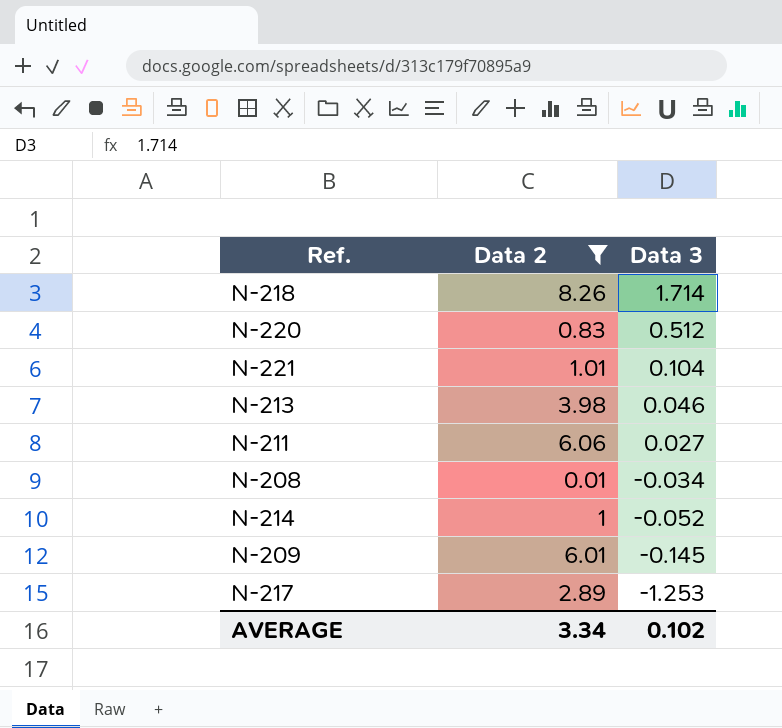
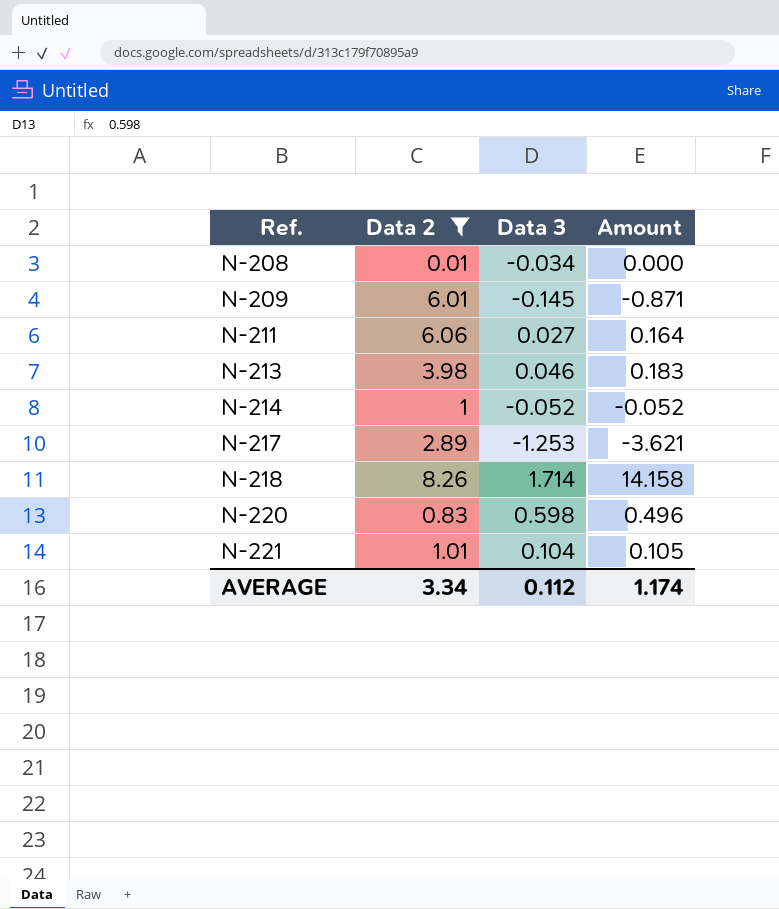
row order: Data 3 descending -> Ref. ascending
column Amount | formula: none -> [Data 2] * [Data 3]
N-220 | Data 3: 0.512 -> 0.598
AVERAGE | Data 3: 0.102 -> 0.112

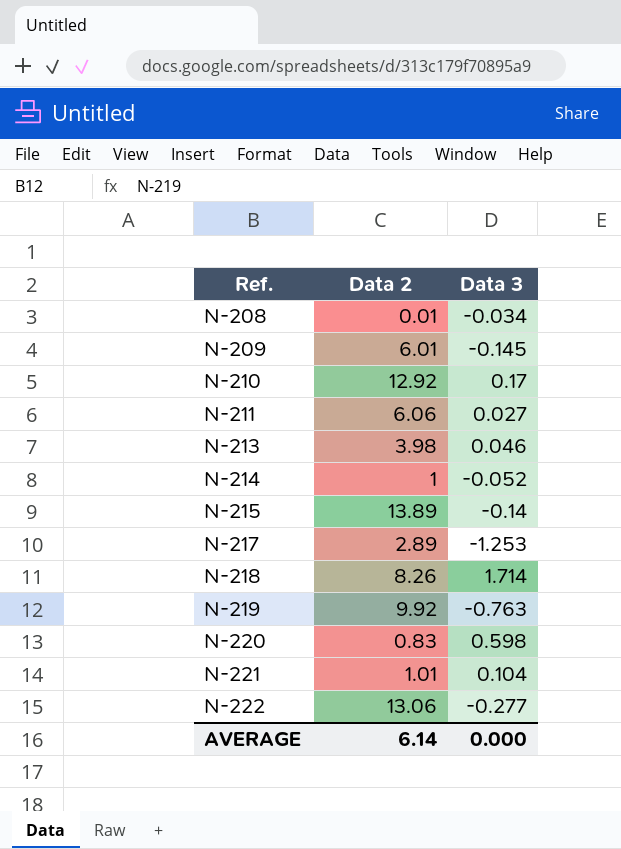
filter: Data 2 <= 8.26 -> none
column Amount | formula: [Data 2] * [Data 3] -> none
AVERAGE | Data 2: 3.34 -> 6.14
AVERAGE | Data 3: 0.112 -> 0.000

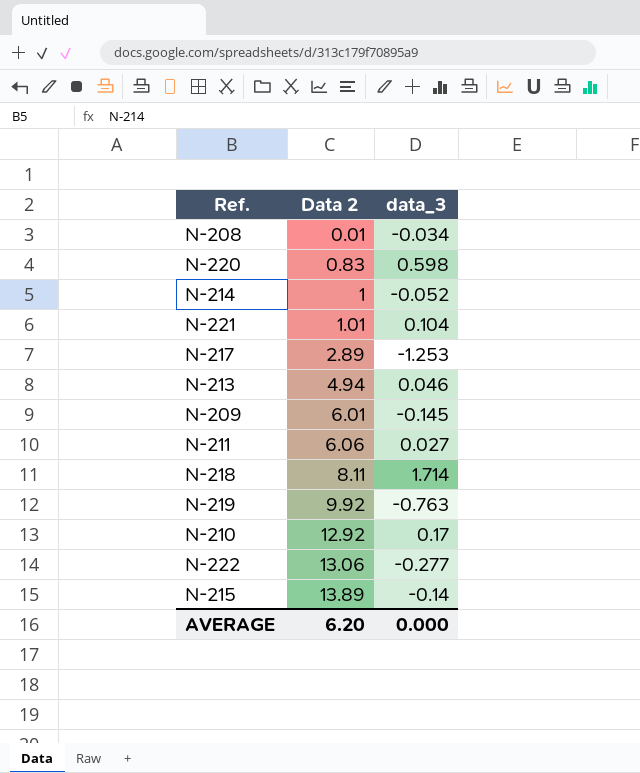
row order: Ref. ascending -> Data 2 ascending
column name: Data 3 -> data_3
N-213 | Data 2: 3.98 -> 4.94
N-218 | Data 2: 8.26 -> 8.11
AVERAGE | Data 2: 6.14 -> 6.20

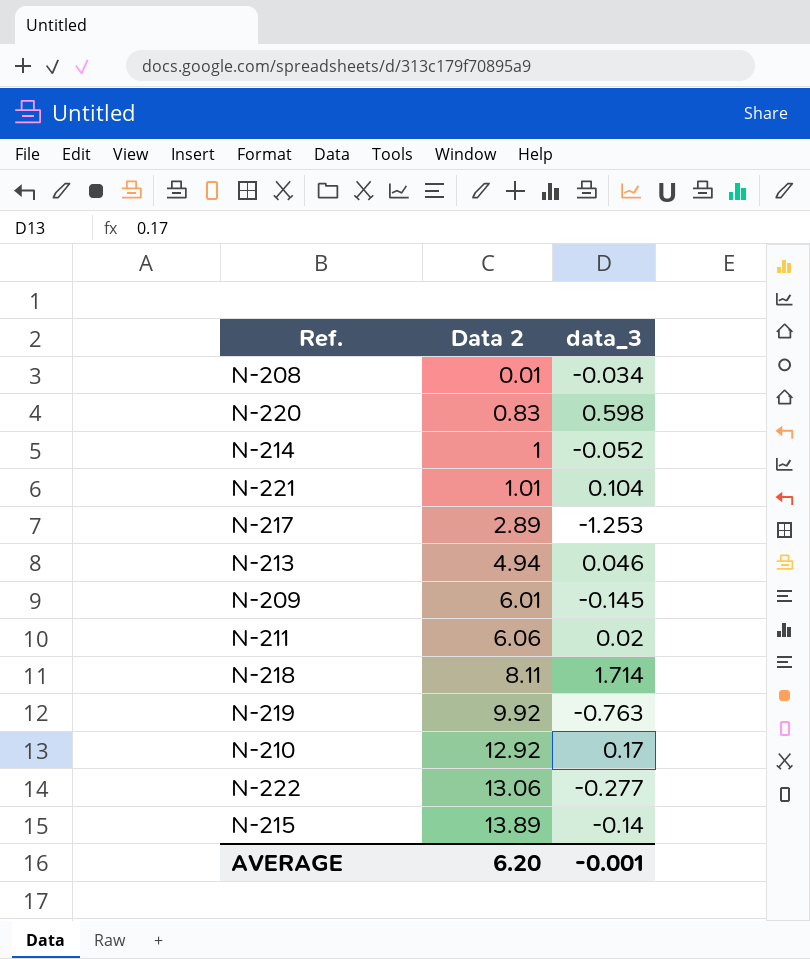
N-211 | data_3: 0.027 -> 0.02
AVERAGE | data_3: 0.000 -> -0.001

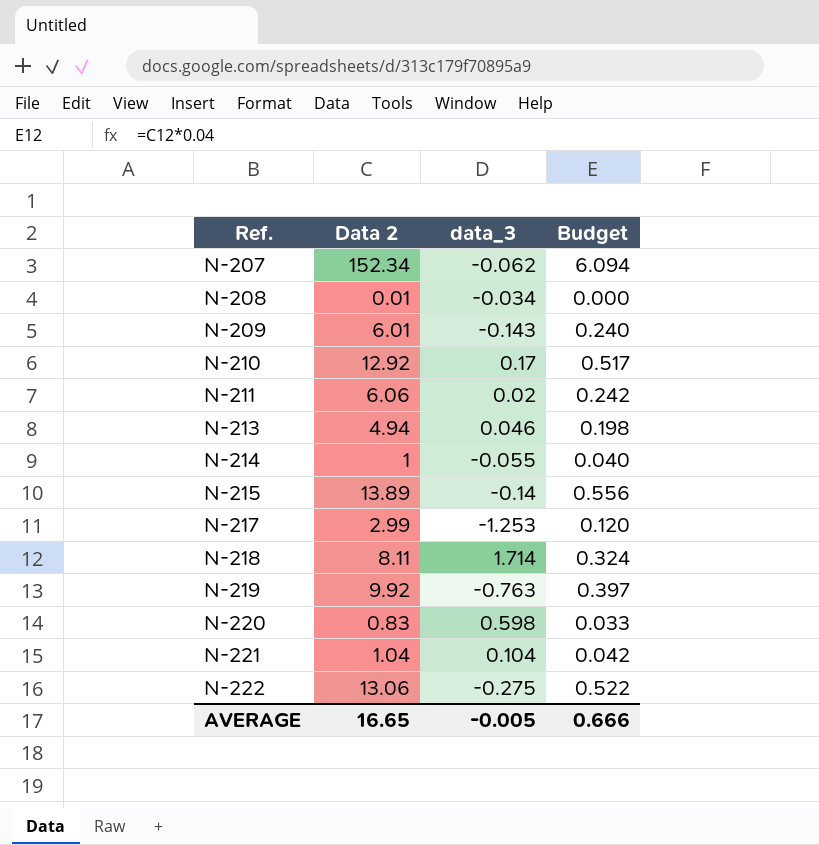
row order: Data 2 ascending -> Ref. ascending
column Budget | formula: none -> [Data 2] * 0.04
row N-207: none -> 152.34 | -0.062 | 6.094
N-209 | data_3: -0.145 -> -0.143
N-214 | data_3: -0.052 -> -0.055
N-217 | Data 2: 2.89 -> 2.99
N-221 | Data 2: 1.01 -> 1.04
N-222 | data_3: -0.277 -> -0.275
AVERAGE | Data 2: 6.20 -> 16.65
AVERAGE | data_3: -0.001 -> -0.005

